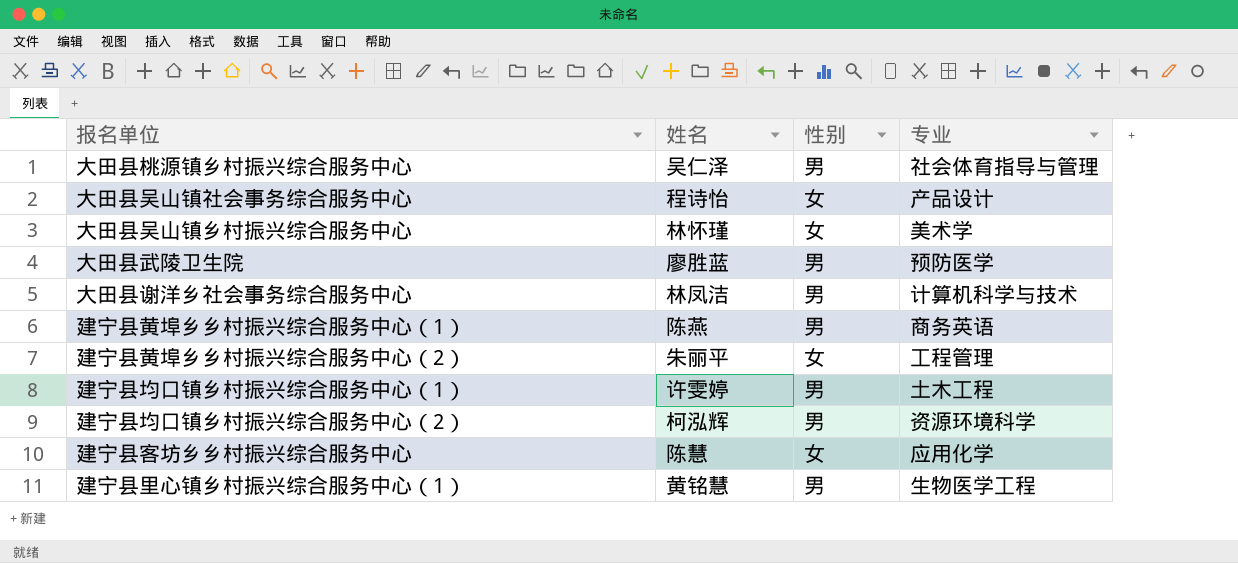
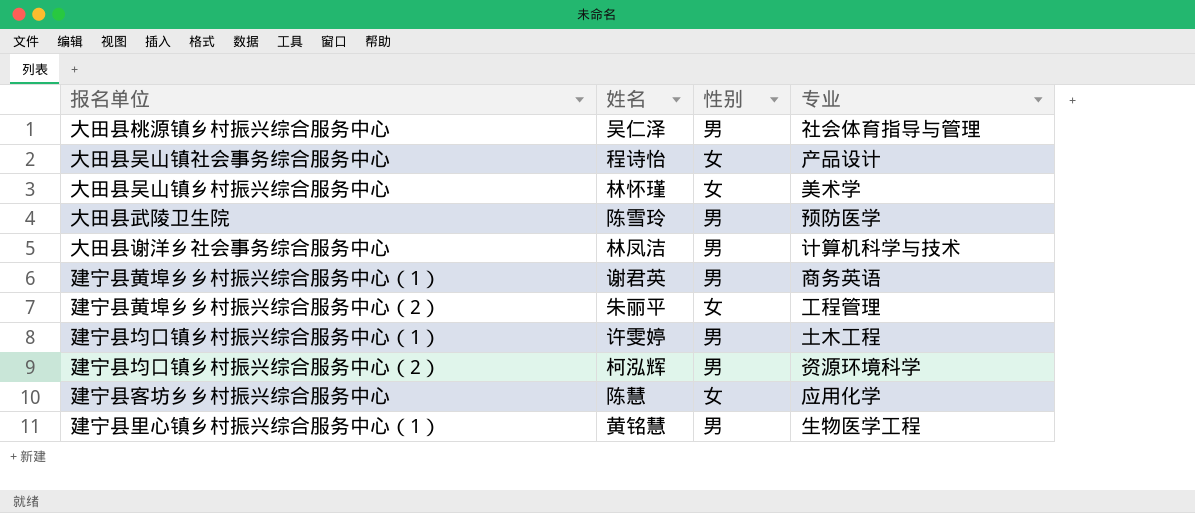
大田县武陵卫生院 | 姓名: 廖胜蓝 -> 陈雪玲
建宁县黄埠乡乡村振兴综合服务中心（1） | 姓名: 陈燕 -> 谢君英

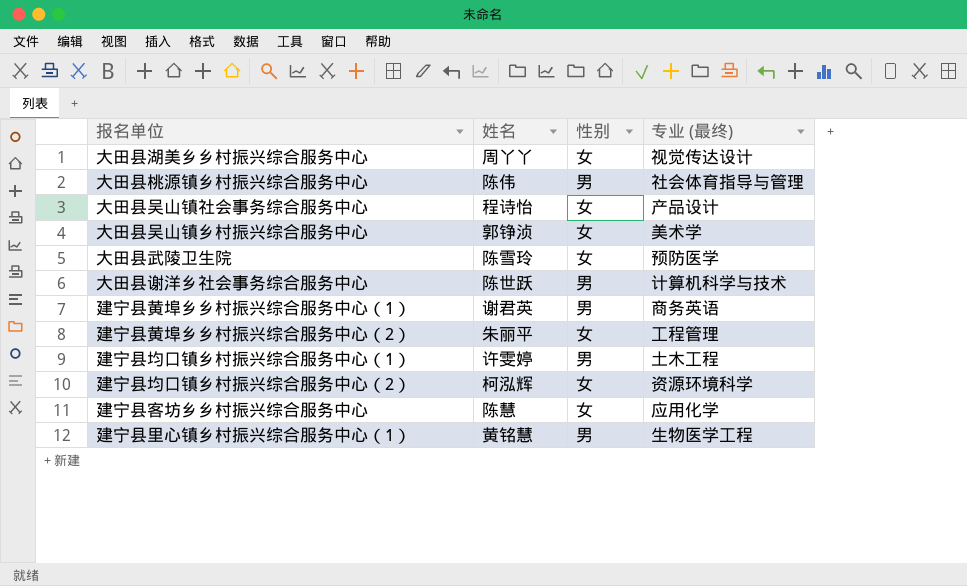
column name: 专业 -> 专业 (最终)
row 大田县湖美乡乡村振兴综合服务中心: none -> 周丫丫 | 女 | 视觉传达设计
大田县桃源镇乡村振兴综合服务中心 | 姓名: 吴仁泽 -> 陈伟
大田县吴山镇乡村振兴综合服务中心 | 姓名: 林怀瑾 -> 郭铮浈
大田县武陵卫生院 | 性别: 男 -> 女
大田县谢洋乡社会事务综合服务中心 | 姓名: 林凤洁 -> 陈世跃
建宁县均口镇乡村振兴综合服务中心（2） | 性别: 男 -> 女

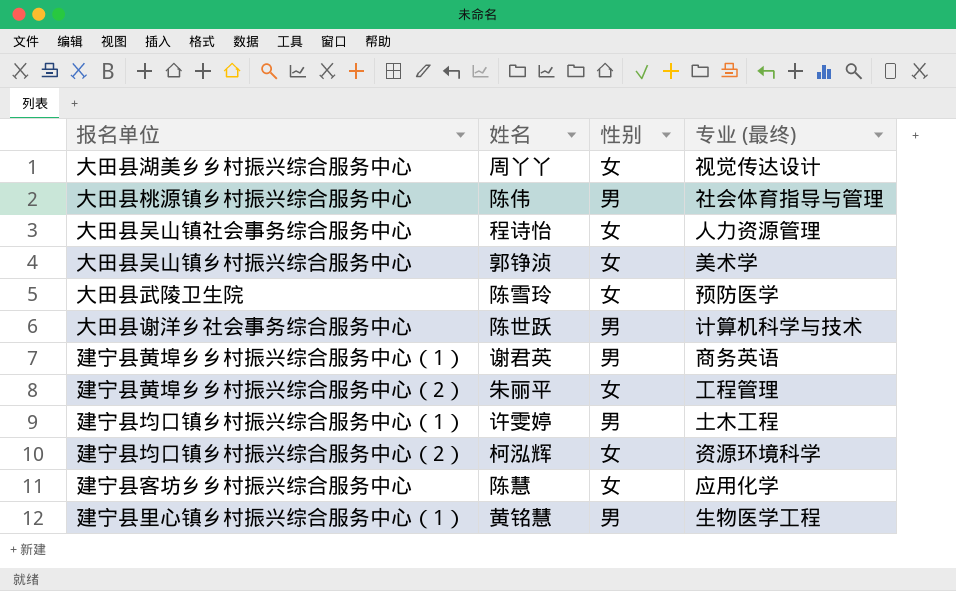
大田县吴山镇社会事务综合服务中心 | 专业 (最终): 产品设计 -> 人力资源管理

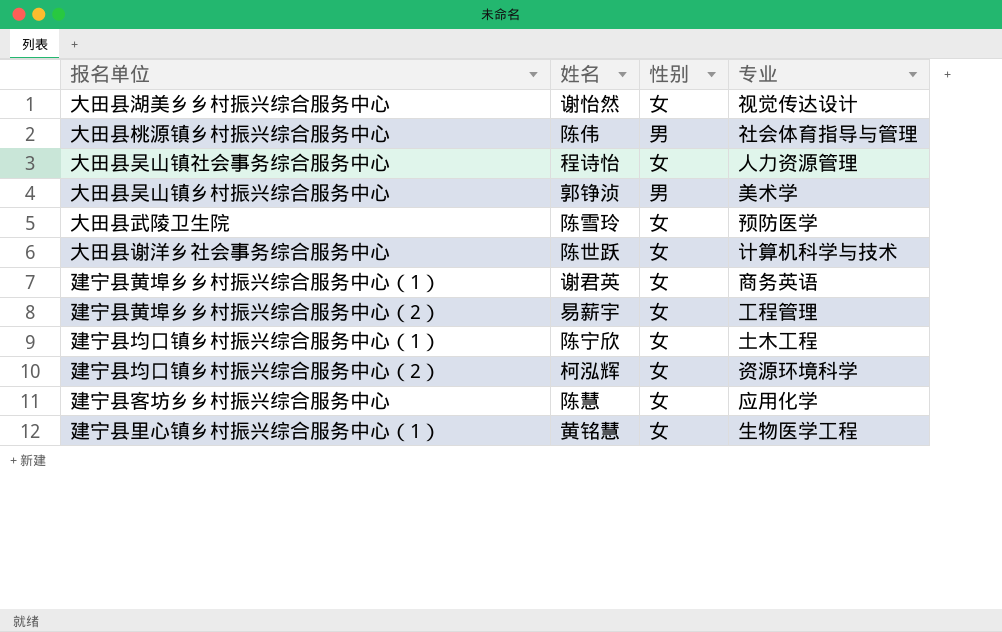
column name: 专业 (最终) -> 专业
大田县湖美乡乡村振兴综合服务中心 | 姓名: 周丫丫 -> 谢怡然
大田县吴山镇乡村振兴综合服务中心 | 性别: 女 -> 男
大田县谢洋乡社会事务综合服务中心 | 性别: 男 -> 女
建宁县黄埠乡乡村振兴综合服务中心（1） | 性别: 男 -> 女
建宁县黄埠乡乡村振兴综合服务中心（2） | 姓名: 朱丽平 -> 易薪宇
建宁县均口镇乡村振兴综合服务中心（1） | 姓名: 许雯婷 -> 陈宁欣
建宁县均口镇乡村振兴综合服务中心（1） | 性别: 男 -> 女
建宁县里心镇乡村振兴综合服务中心（1） | 性别: 男 -> 女

